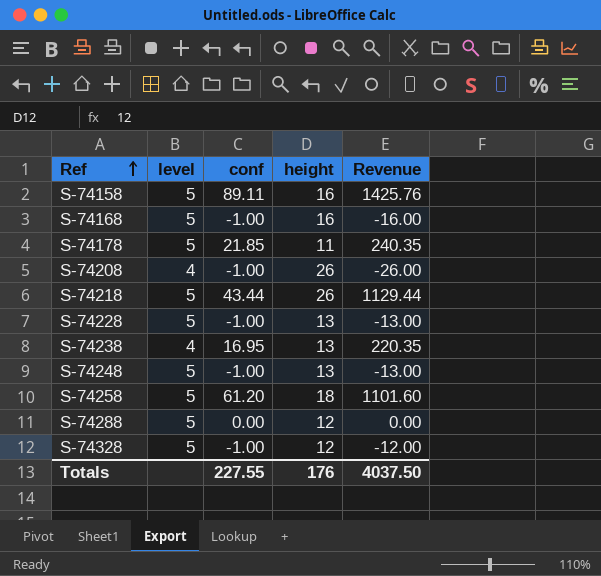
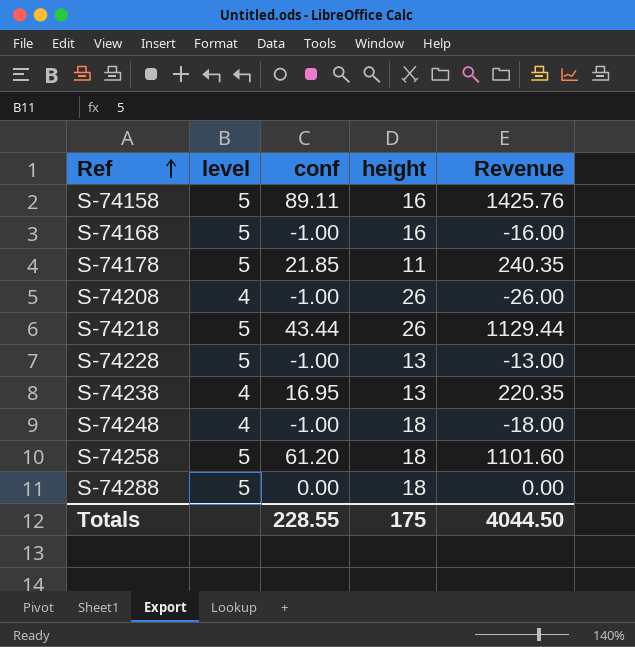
row S-74328: 5 | -1.00 | 12 | -12.00 -> none
S-74248 | level: 5 -> 4
S-74248 | height: 13 -> 18
S-74248 | Revenue: -13.00 -> -18.00
S-74288 | height: 12 -> 18
Totals | conf: 227.55 -> 228.55
Totals | height: 176 -> 175
Totals | Revenue: 4037.50 -> 4044.50

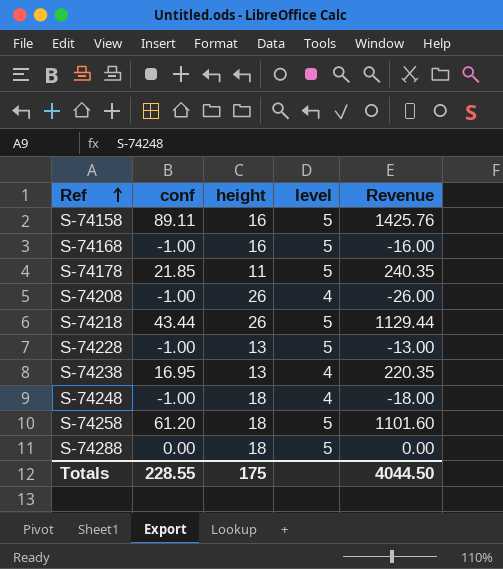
column level | position: 2 -> 4

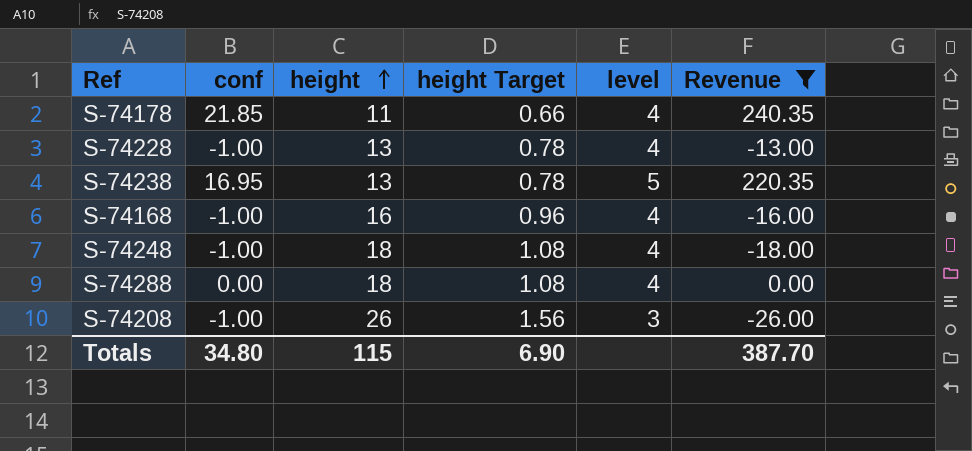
filter: none -> Revenue <= 240.35
row order: Ref ascending -> height ascending
column height Target | formula: none -> [height] * 0.06
S-74178 | level: 5 -> 4
S-74228 | level: 5 -> 4
S-74238 | level: 4 -> 5
S-74168 | level: 5 -> 4
S-74288 | level: 5 -> 4
S-74208 | level: 4 -> 3
Totals | conf: 228.55 -> 34.80
Totals | height: 175 -> 115
Totals | Revenue: 4044.50 -> 387.70

